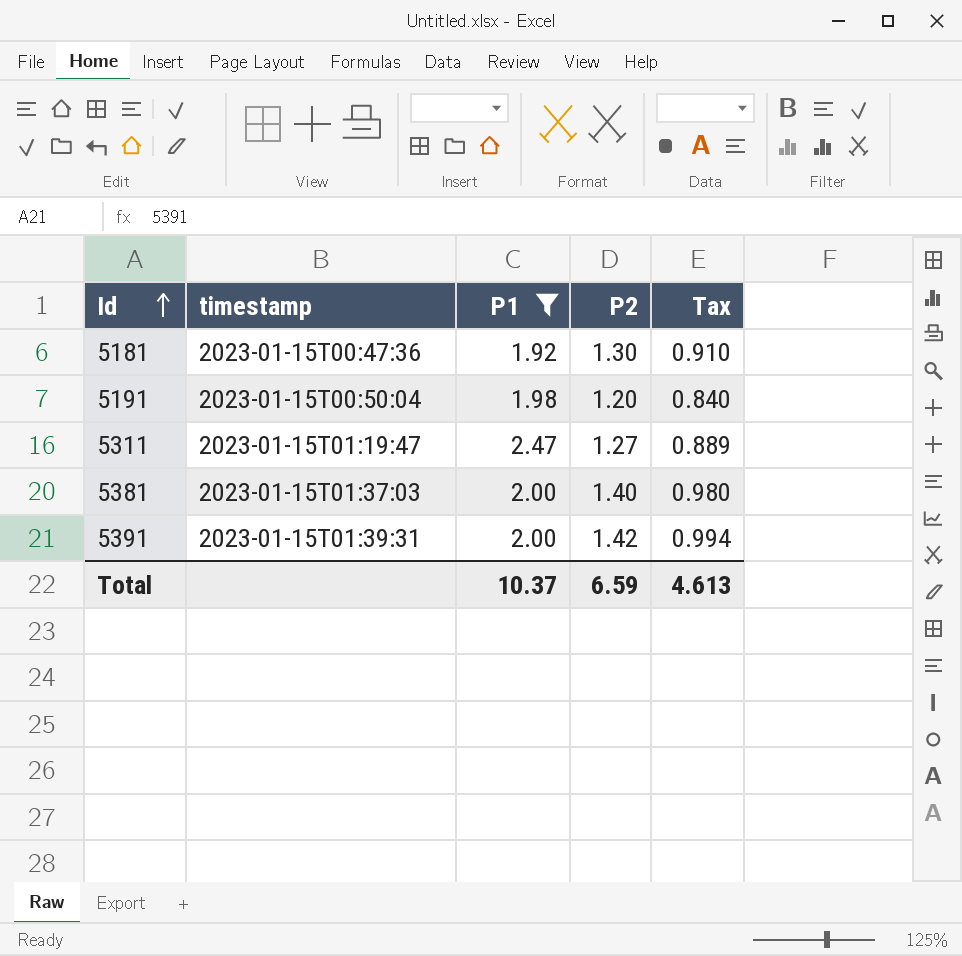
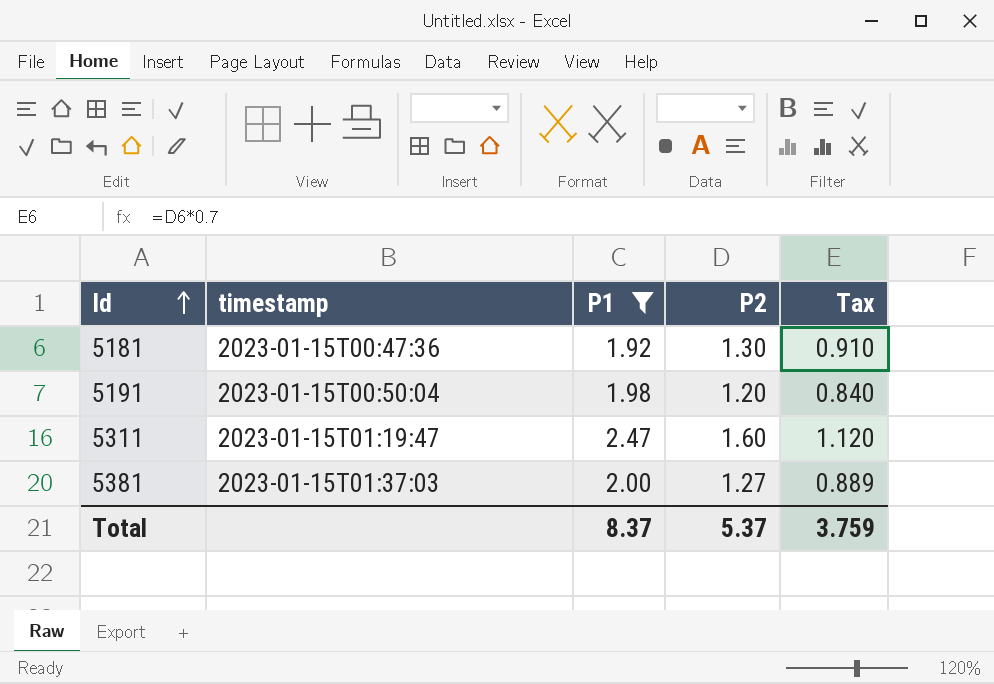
row 5391: 2023-01-15T01:39:31 | 2.00 | 1.42 | 0.994 -> none
5311 | P2: 1.27 -> 1.60
5311 | Tax: 0.889 -> 1.120
5381 | P2: 1.40 -> 1.27
5381 | Tax: 0.980 -> 0.889
Total | P1: 10.37 -> 8.37
Total | P2: 6.59 -> 5.37
Total | Tax: 4.613 -> 3.759

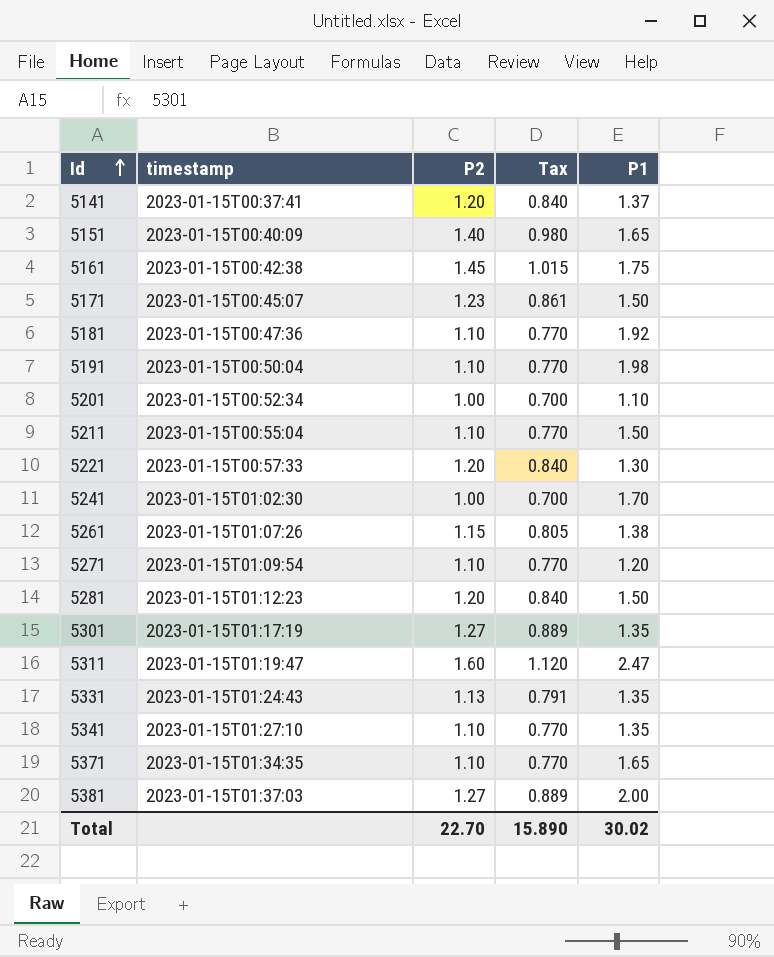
filter: P1 >= 1.92 -> none
column P1 | position: 3 -> 5
5181 | P2: 1.30 -> 1.10
5181 | Tax: 0.910 -> 0.770
5191 | P2: 1.20 -> 1.10
5191 | Tax: 0.840 -> 0.770
Total | P2: 5.37 -> 22.70
Total | Tax: 3.759 -> 15.890
Total | P1: 8.37 -> 30.02

